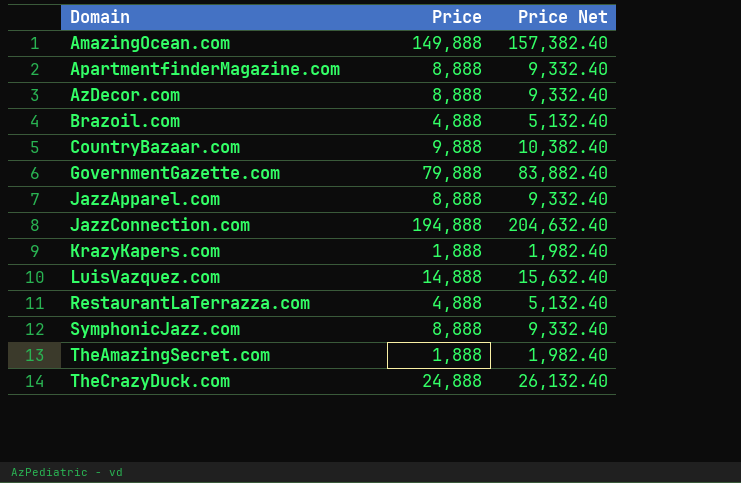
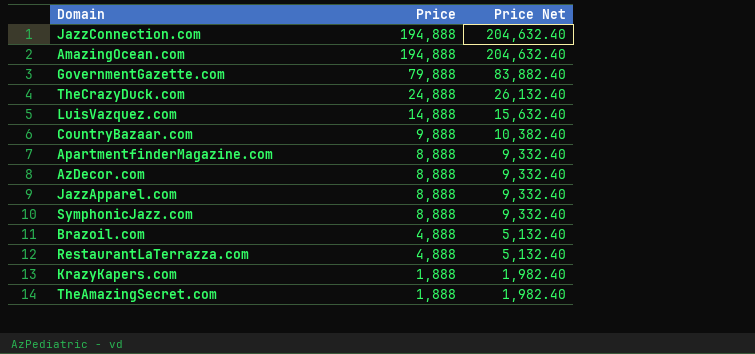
row order: Domain ascending -> Price descending
AmazingOcean.com | Price: 149,888 -> 194,888
AmazingOcean.com | Price Net: 157,382.40 -> 204,632.40

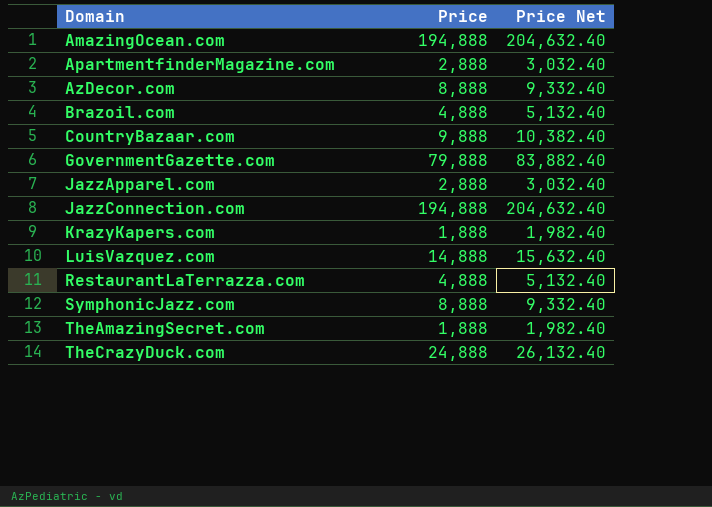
row order: Price descending -> Domain ascending
ApartmentfinderMagazine.com | Price: 8,888 -> 2,888
ApartmentfinderMagazine.com | Price Net: 9,332.40 -> 3,032.40
JazzApparel.com | Price: 8,888 -> 2,888
JazzApparel.com | Price Net: 9,332.40 -> 3,032.40

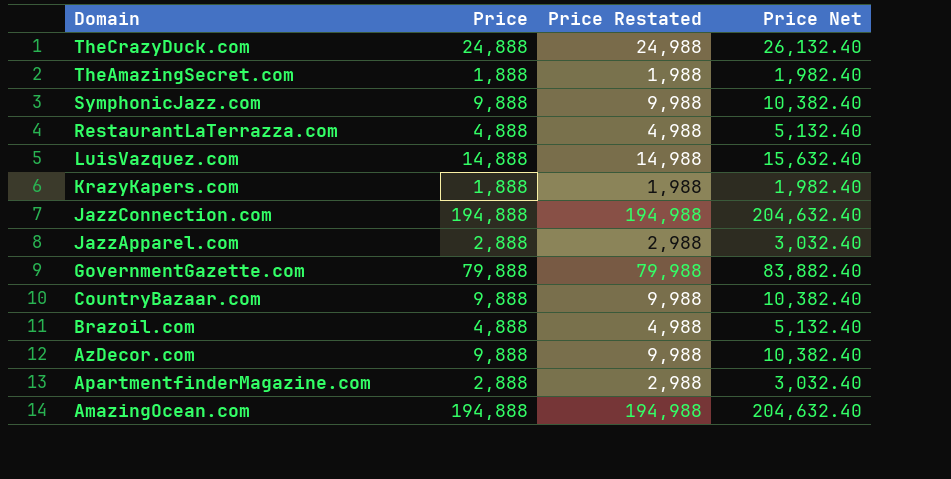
row order: Domain ascending -> Domain descending
column Price Restated | formula: none -> [Price] + 100
SymphonicJazz.com | Price: 8,888 -> 9,888
SymphonicJazz.com | Price Net: 9,332.40 -> 10,382.40
AzDecor.com | Price: 8,888 -> 9,888
AzDecor.com | Price Net: 9,332.40 -> 10,382.40

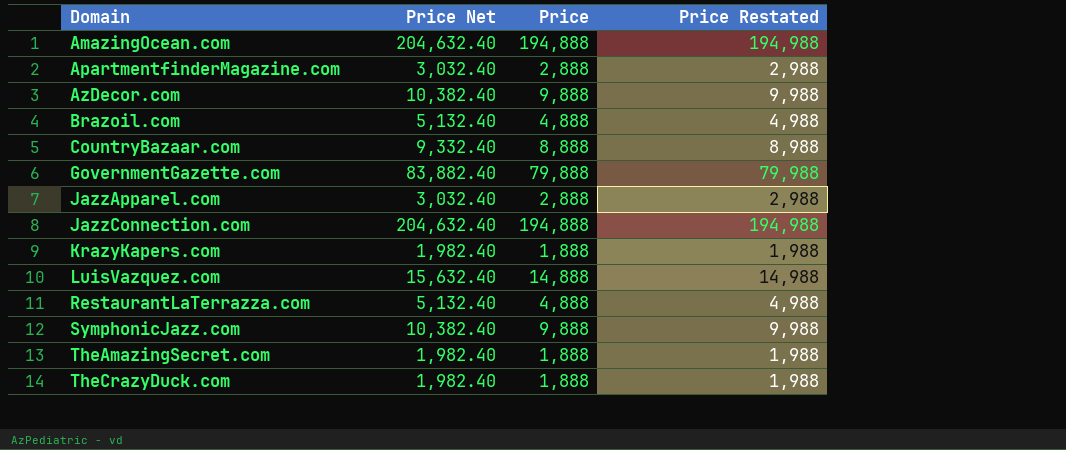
row order: Domain descending -> Domain ascending
column Price Net | position: 4 -> 2
CountryBazaar.com | Price Net: 10,382.40 -> 9,332.40
CountryBazaar.com | Price: 9,888 -> 8,888
CountryBazaar.com | Price Restated: 9,988 -> 8,988
TheCrazyDuck.com | Price Net: 26,132.40 -> 1,982.40
TheCrazyDuck.com | Price: 24,888 -> 1,888
TheCrazyDuck.com | Price Restated: 24,988 -> 1,988

